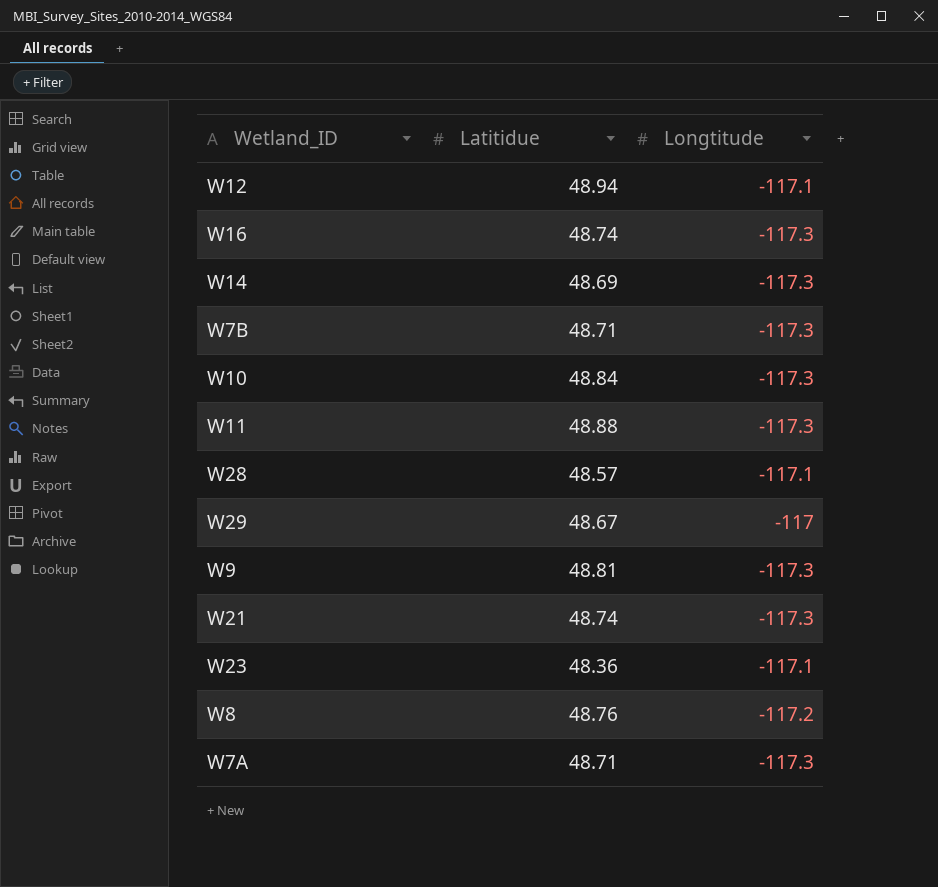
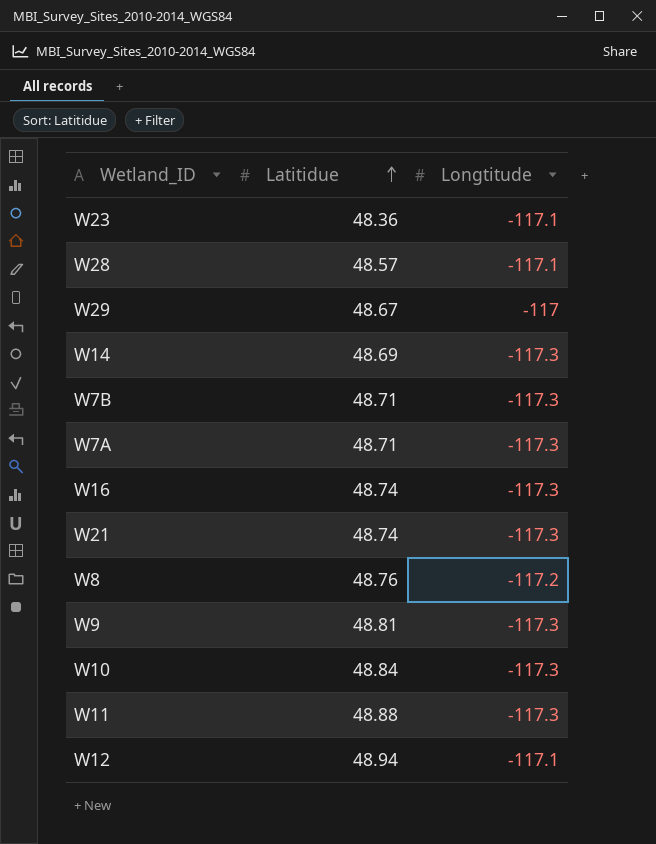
row order: none -> Latitidue ascending

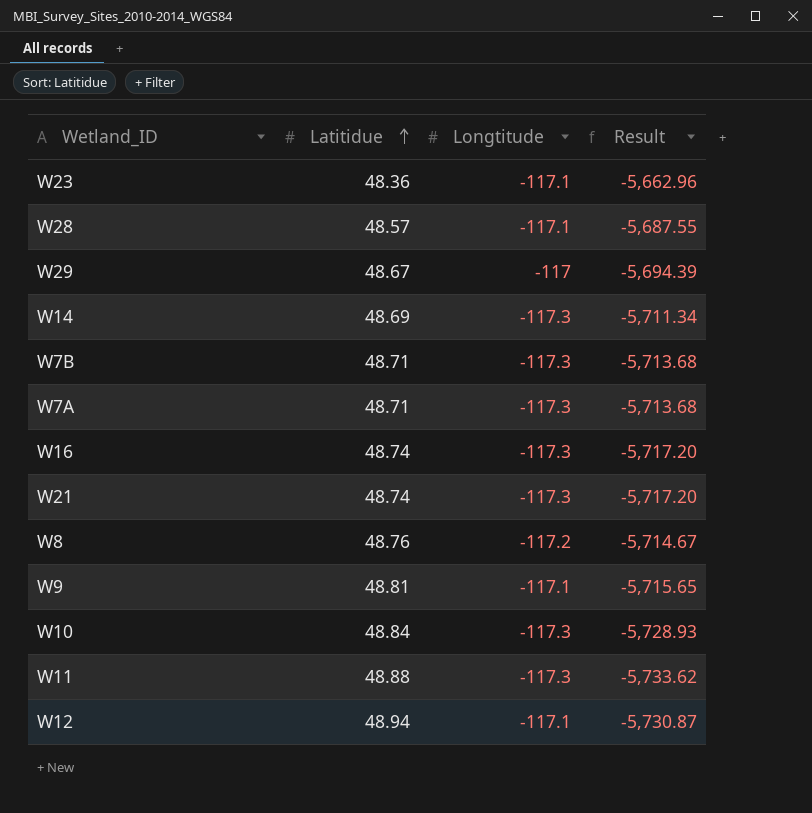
column Result | formula: none -> [Latitidue] * [Longtitude]
W9 | Longtitude: -117.3 -> -117.1

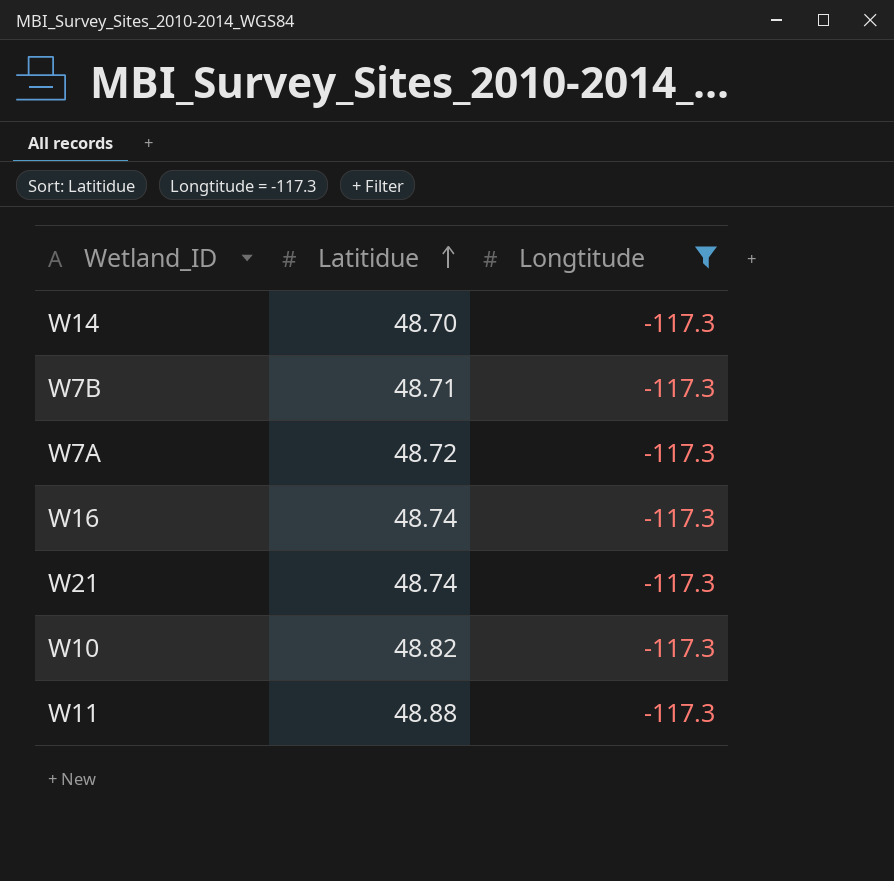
filter: none -> Longtitude = -117.3
column Result | formula: [Latitidue] * [Longtitude] -> none
W14 | Latitidue: 48.69 -> 48.70
W7A | Latitidue: 48.71 -> 48.72
W10 | Latitidue: 48.84 -> 48.82

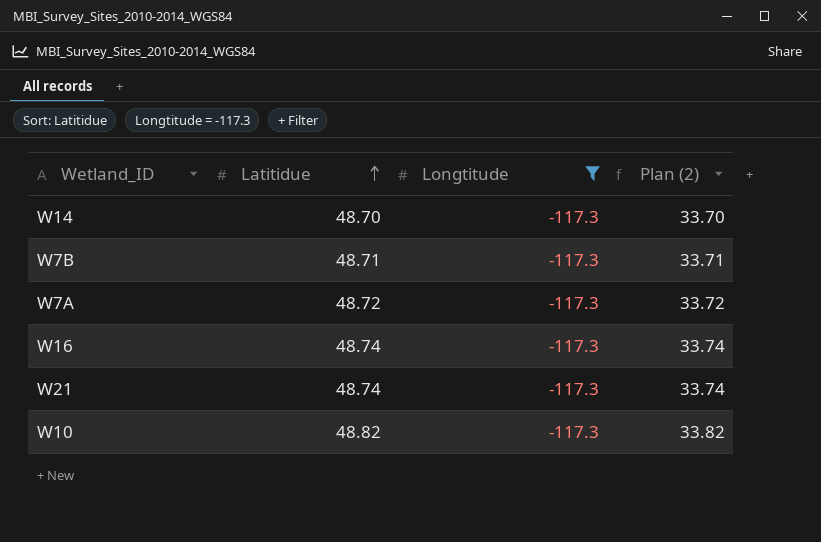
column Plan (2) | formula: none -> [Latitidue] - 15
row W11: 48.88 | -117.3 -> none

